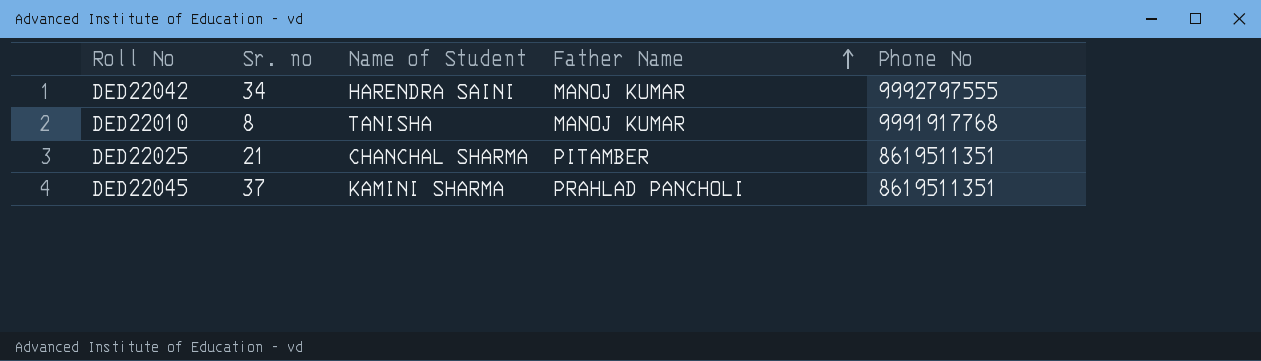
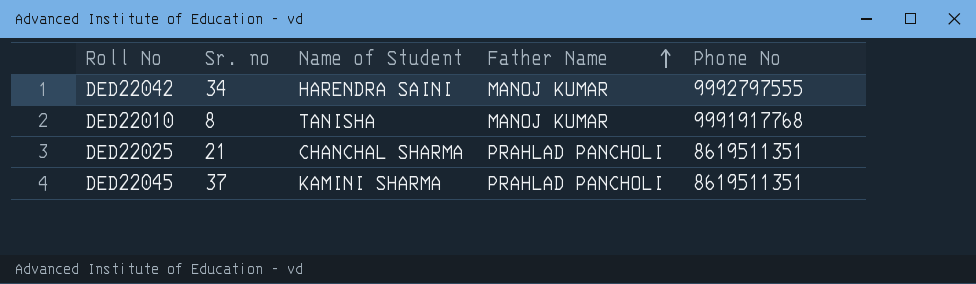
DED22025 | Father Name: PITAMBER -> PRAHLAD PANCHOLI

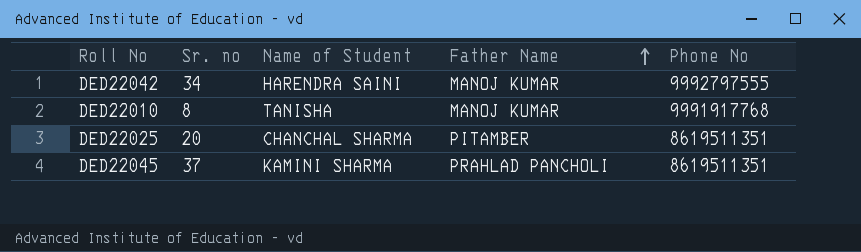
DED22025 | Sr. no: 21 -> 20
DED22025 | Father Name: PRAHLAD PANCHOLI -> PITAMBER

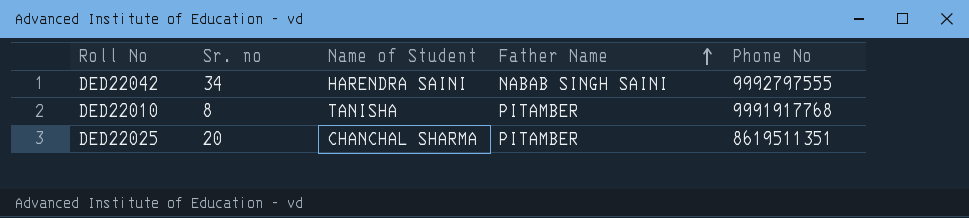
row DED22045: 37 | KAMINI SHARMA | PRAHLAD PANCHOLI | 8619511351 -> none
DED22042 | Father Name: MANOJ KUMAR -> NABAB SINGH SAINI
DED22010 | Father Name: MANOJ KUMAR -> PITAMBER

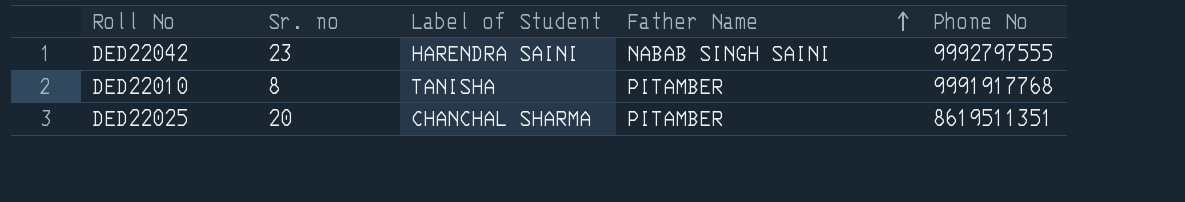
column name: Name of Student -> Label of Student
DED22042 | Sr. no: 34 -> 23

